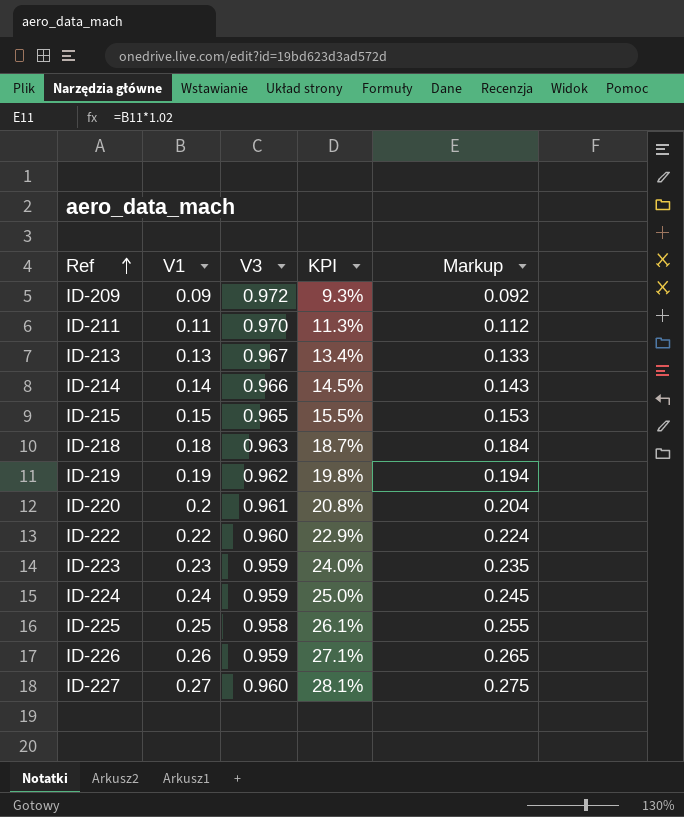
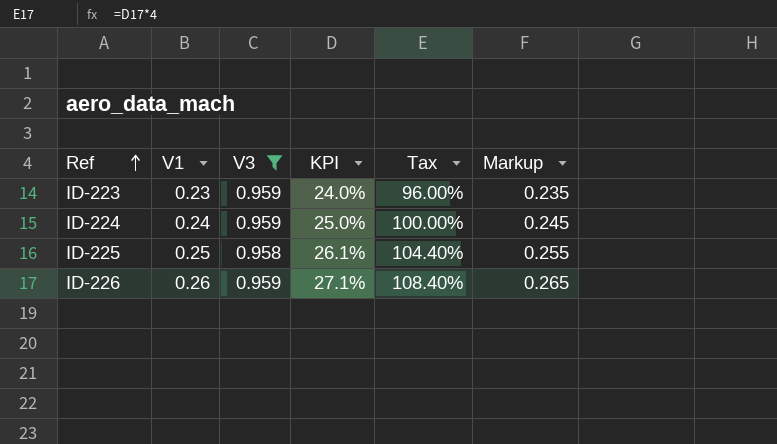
filter: none -> V3 <= 0.959
column Tax | formula: none -> [KPI] * 4

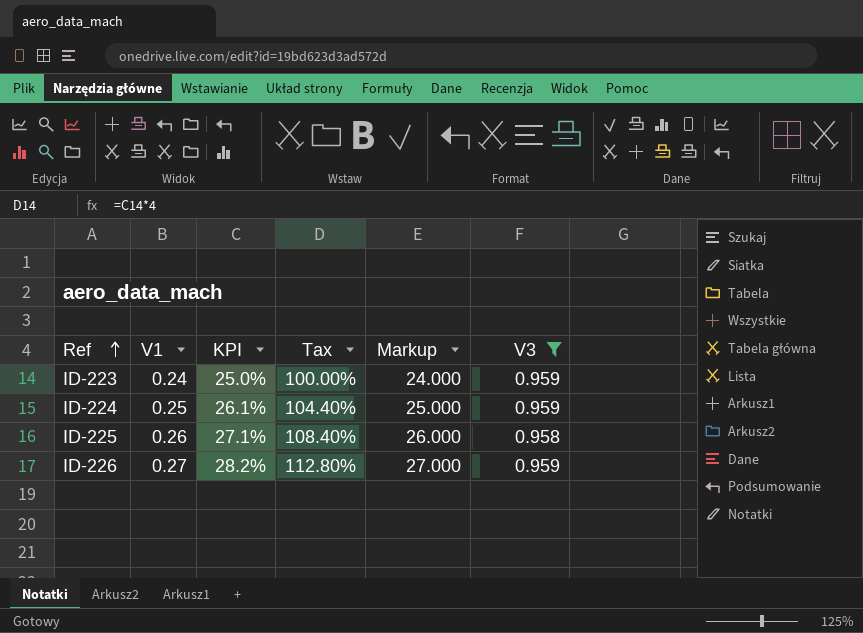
column Markup | formula: [V1] * 1.02 -> [V1] * 100
column V3 | position: 3 -> 6
ID-223 | V1: 0.23 -> 0.24
ID-223 | KPI: 24.0% -> 25.0%
ID-223 | Tax: 96.00% -> 100.00%
ID-224 | V1: 0.24 -> 0.25
ID-224 | KPI: 25.0% -> 26.1%
ID-224 | Tax: 100.00% -> 104.40%
ID-225 | V1: 0.25 -> 0.26
ID-225 | KPI: 26.1% -> 27.1%
ID-225 | Tax: 104.40% -> 108.40%
ID-226 | V1: 0.26 -> 0.27
ID-226 | KPI: 27.1% -> 28.2%
ID-226 | Tax: 108.40% -> 112.80%

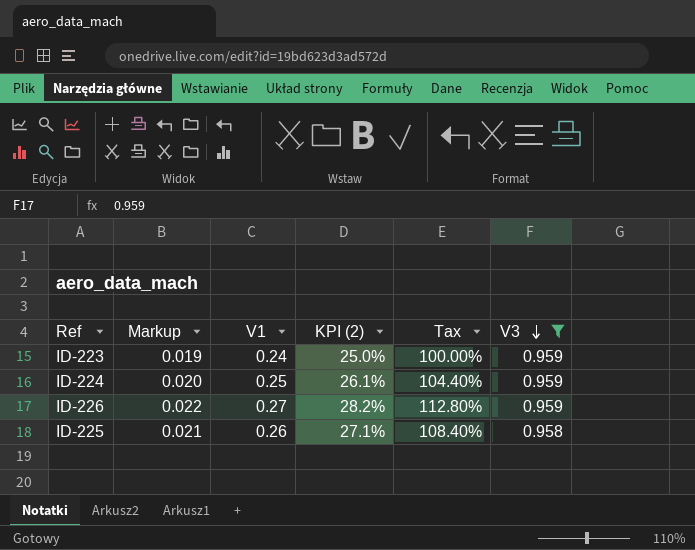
row order: Ref ascending -> V3 descending
column Markup | formula: [V1] * 100 -> [V1] * 0.08
column Markup | position: 5 -> 2
column name: KPI -> KPI (2)

